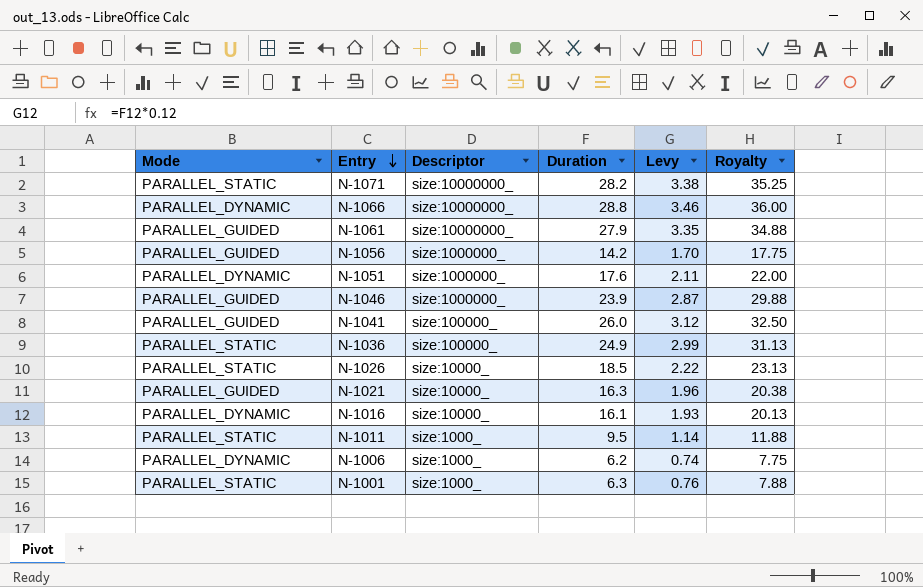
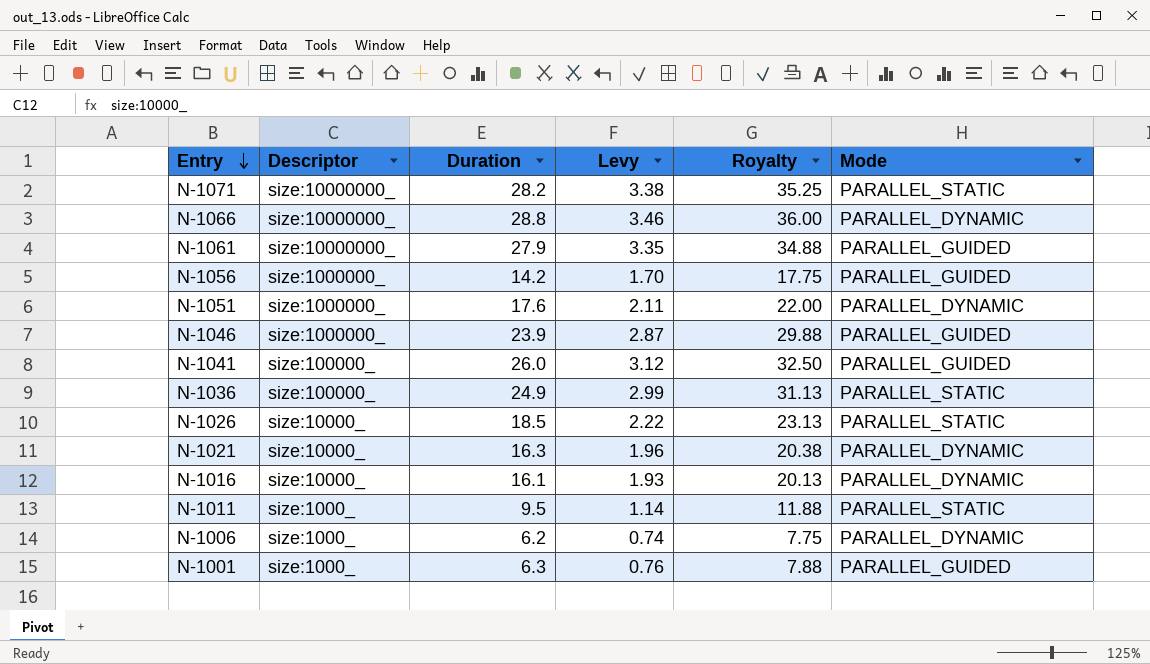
column Mode | position: 1 -> 6
N-1021 | Mode: PARALLEL_GUIDED -> PARALLEL_DYNAMIC
N-1001 | Mode: PARALLEL_STATIC -> PARALLEL_GUIDED

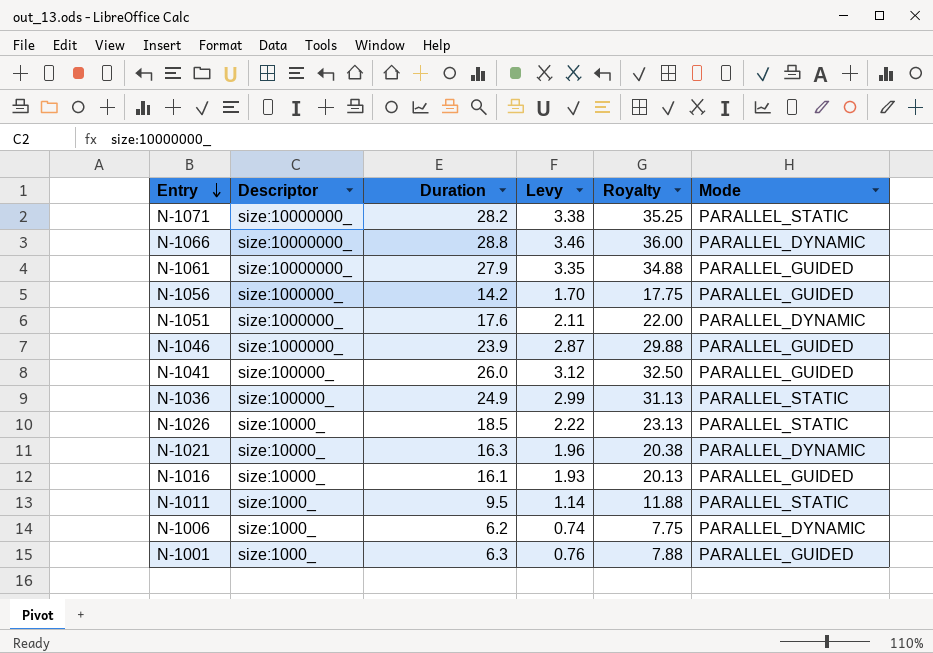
N-1016 | Mode: PARALLEL_DYNAMIC -> PARALLEL_GUIDED

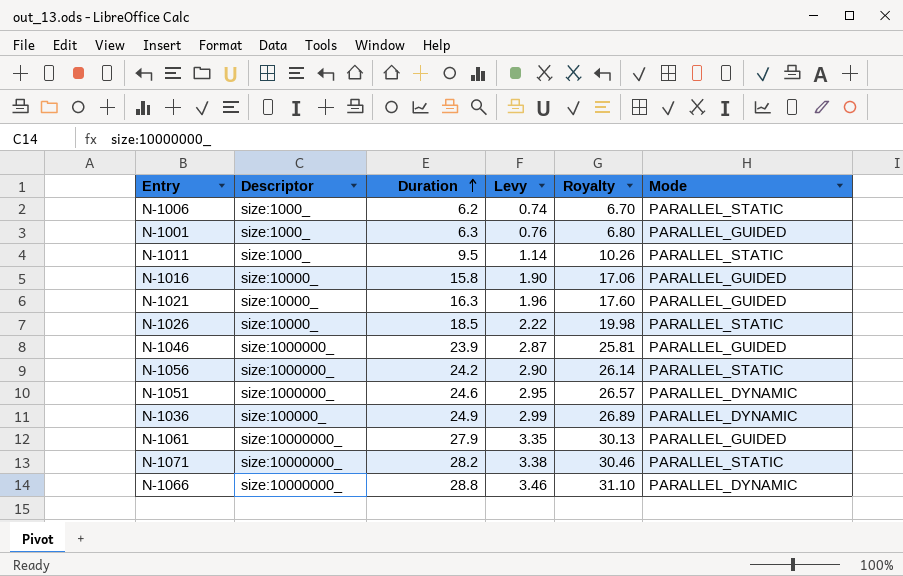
row order: Entry descending -> Duration ascending
column Royalty | formula: [Duration] * 1.25 -> [Duration] * 1.08
row N-1041: size:100000_ | 26.0 | 3.12 | 32.50 | PARALLEL_GUIDED -> none
N-1006 | Mode: PARALLEL_DYNAMIC -> PARALLEL_STATIC
N-1016 | Duration: 16.1 -> 15.8
N-1016 | Levy: 1.93 -> 1.90
N-1021 | Mode: PARALLEL_DYNAMIC -> PARALLEL_GUIDED
N-1056 | Duration: 14.2 -> 24.2
N-1056 | Levy: 1.70 -> 2.90
N-1056 | Mode: PARALLEL_GUIDED -> PARALLEL_STATIC
N-1051 | Duration: 17.6 -> 24.6
N-1051 | Levy: 2.11 -> 2.95
N-1036 | Mode: PARALLEL_STATIC -> PARALLEL_DYNAMIC

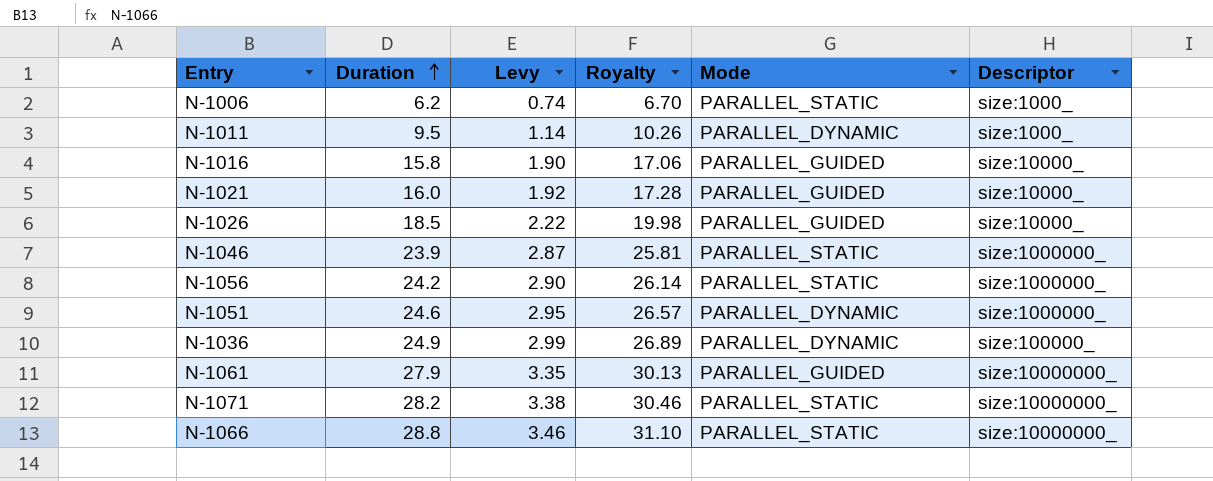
column Descriptor | position: 2 -> 6
row N-1001: size:1000_ | 6.3 | 0.76 | 6.80 | PARALLEL_GUIDED -> none
N-1011 | Mode: PARALLEL_STATIC -> PARALLEL_DYNAMIC
N-1021 | Duration: 16.3 -> 16.0
N-1021 | Levy: 1.96 -> 1.92
N-1021 | Royalty: 17.60 -> 17.28
N-1026 | Mode: PARALLEL_STATIC -> PARALLEL_GUIDED
N-1046 | Mode: PARALLEL_GUIDED -> PARALLEL_STATIC
N-1066 | Mode: PARALLEL_DYNAMIC -> PARALLEL_STATIC

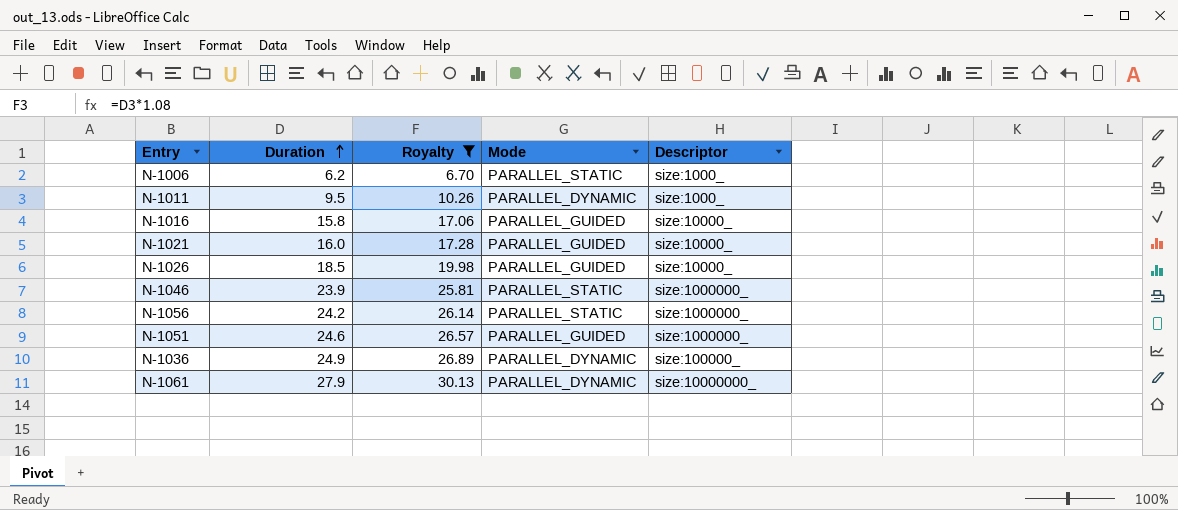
filter: none -> Royalty <= 30.13
column Levy | formula: [Duration] * 0.12 -> none
N-1051 | Mode: PARALLEL_DYNAMIC -> PARALLEL_GUIDED
N-1061 | Mode: PARALLEL_GUIDED -> PARALLEL_DYNAMIC

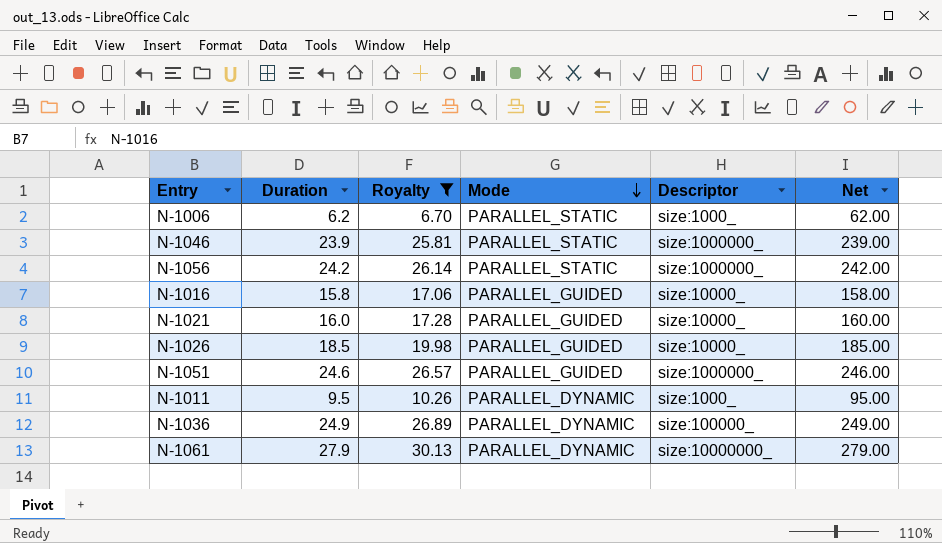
row order: Duration ascending -> Mode descending
column Net | formula: none -> [Duration] * 10

